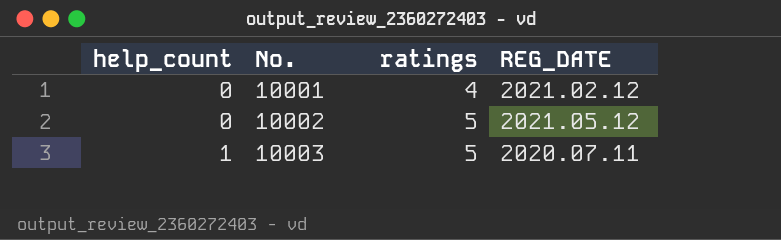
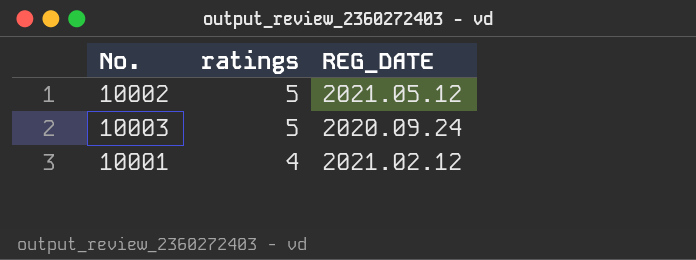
row order: help_count ascending -> ratings descending
column help_count | position: 1 -> none
10003 | REG_DATE: 2020.07.11 -> 2020.09.24

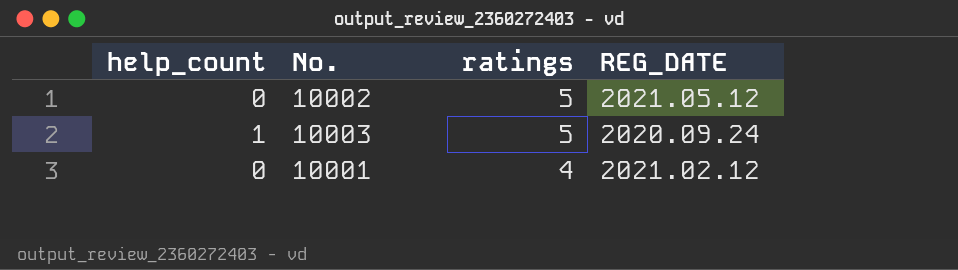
column help_count | position: none -> 1

